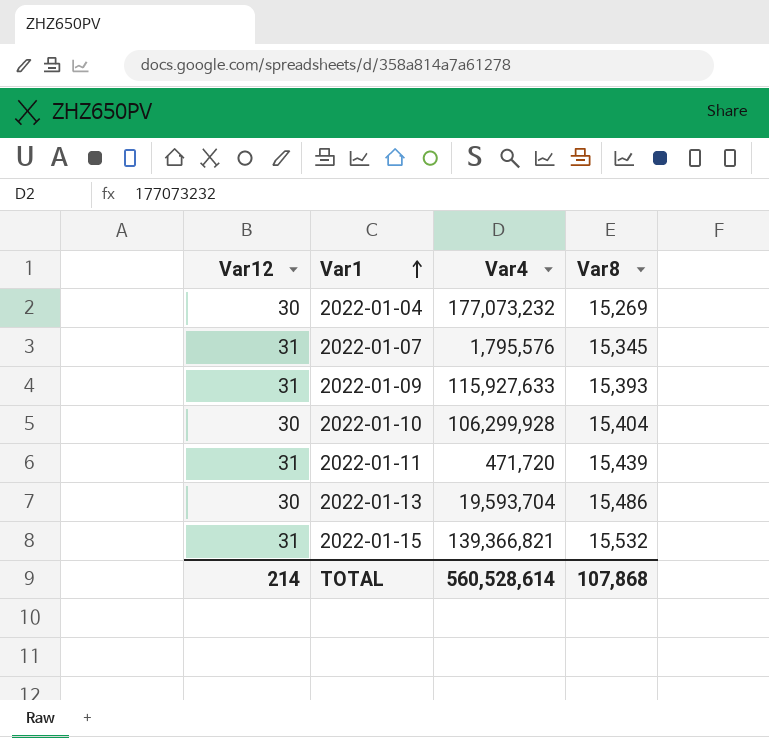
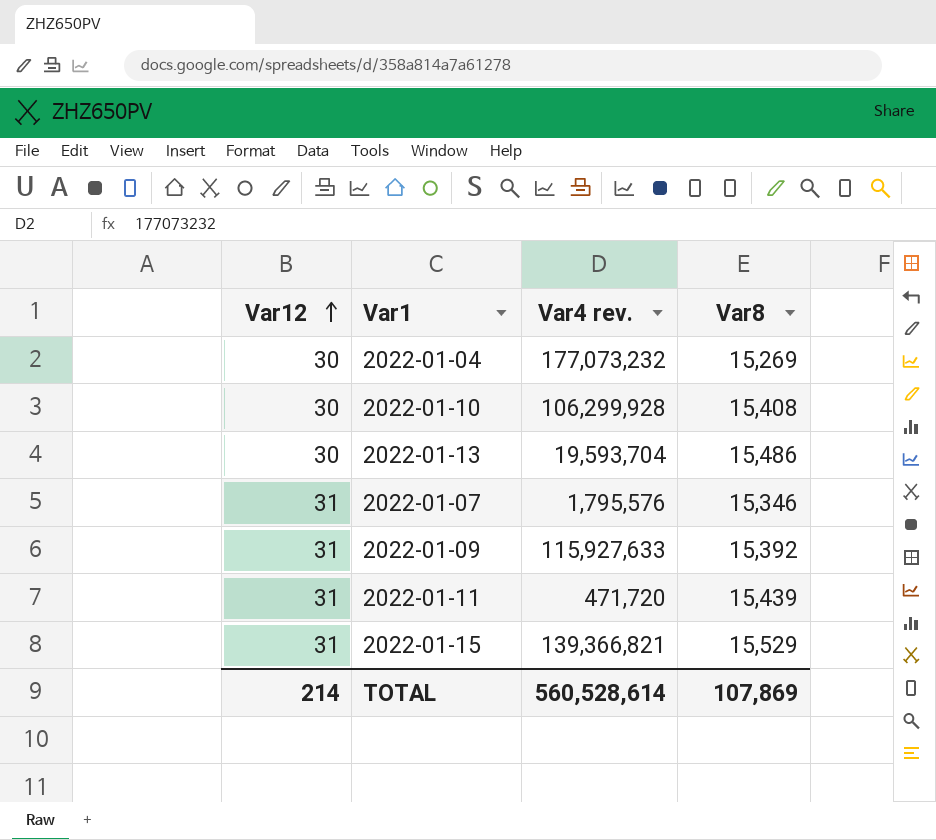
row order: Var1 ascending -> Var12 ascending
column name: Var4 -> Var4 rev.
2022-01-10 | Var8: 15,404 -> 15,408
2022-01-07 | Var8: 15,345 -> 15,346
2022-01-09 | Var8: 15,393 -> 15,392
2022-01-15 | Var8: 15,532 -> 15,529
TOTAL | Var8: 107,868 -> 107,869

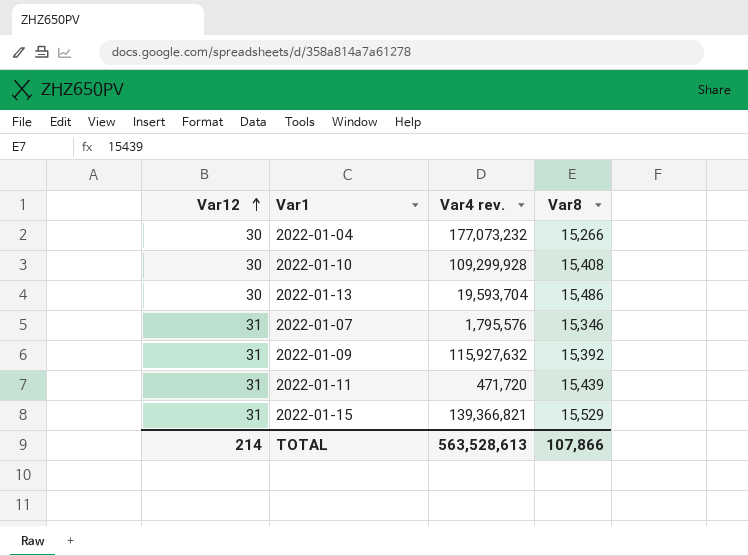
2022-01-04 | Var8: 15,269 -> 15,266
2022-01-10 | Var4 rev.: 106,299,928 -> 109,299,928
2022-01-09 | Var4 rev.: 115,927,633 -> 115,927,632
TOTAL | Var4 rev.: 560,528,614 -> 563,528,613
TOTAL | Var8: 107,869 -> 107,866

